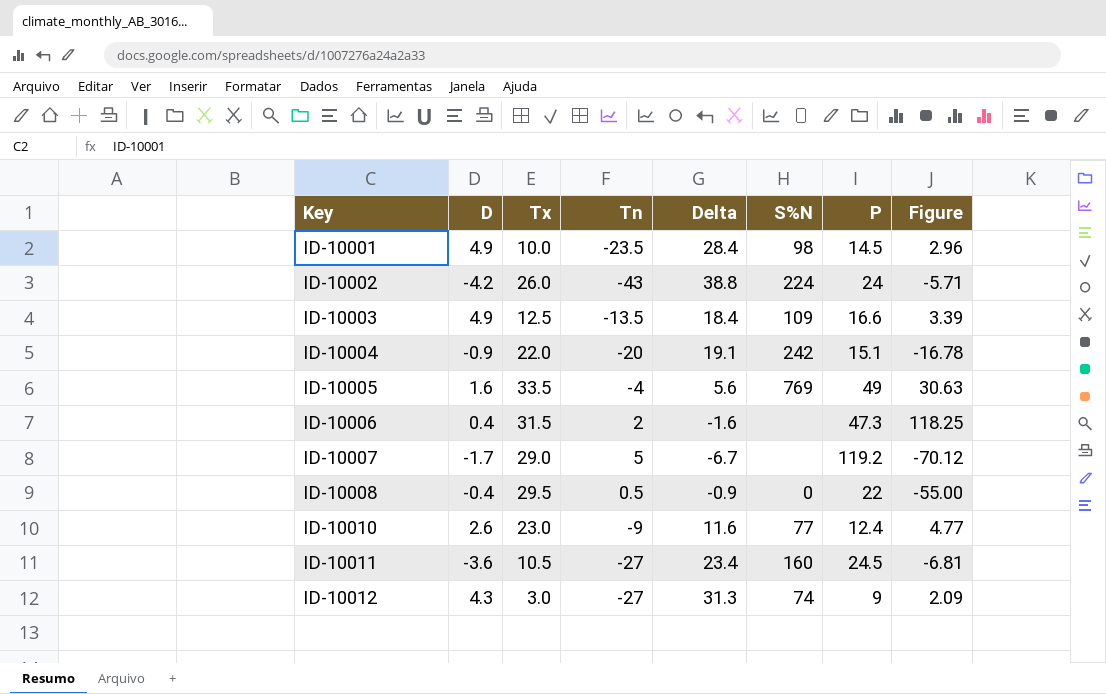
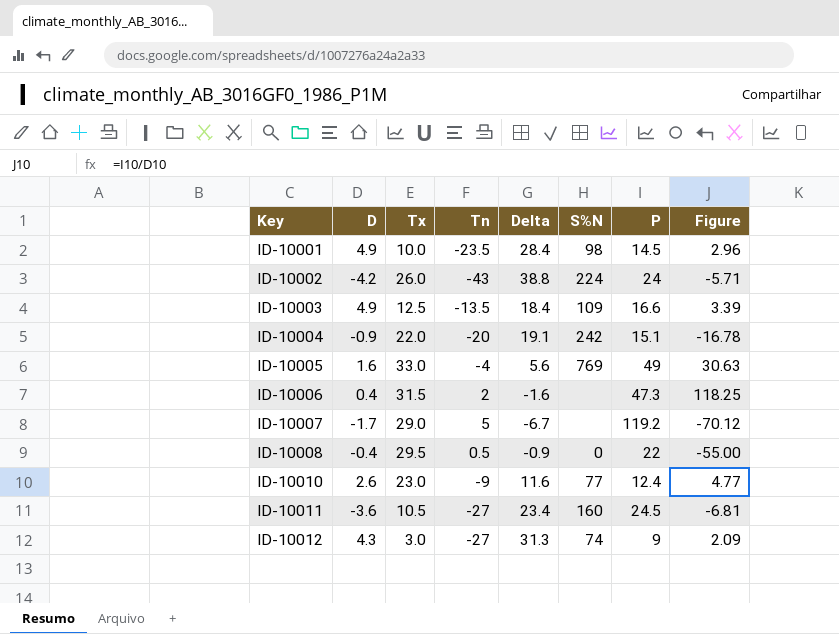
ID-10005 | Tx: 33.5 -> 33.0

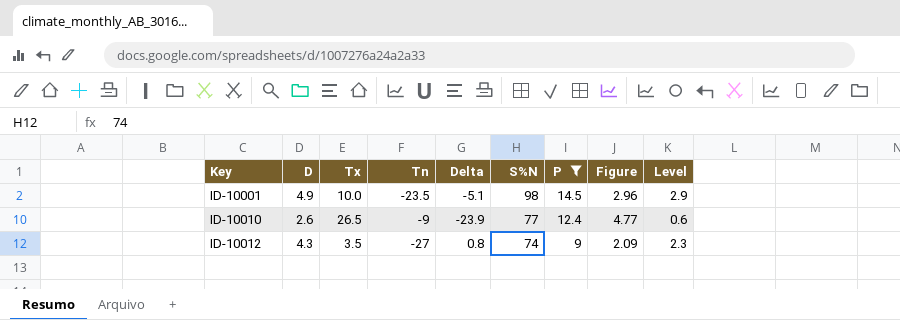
filter: none -> P <= 14.5
column Delta | formula: [D] - [Tn] -> [D] - [Tx]
column Level | formula: none -> [D] - 2
ID-10010 | Tx: 23.0 -> 26.5
ID-10012 | Tx: 3.0 -> 3.5

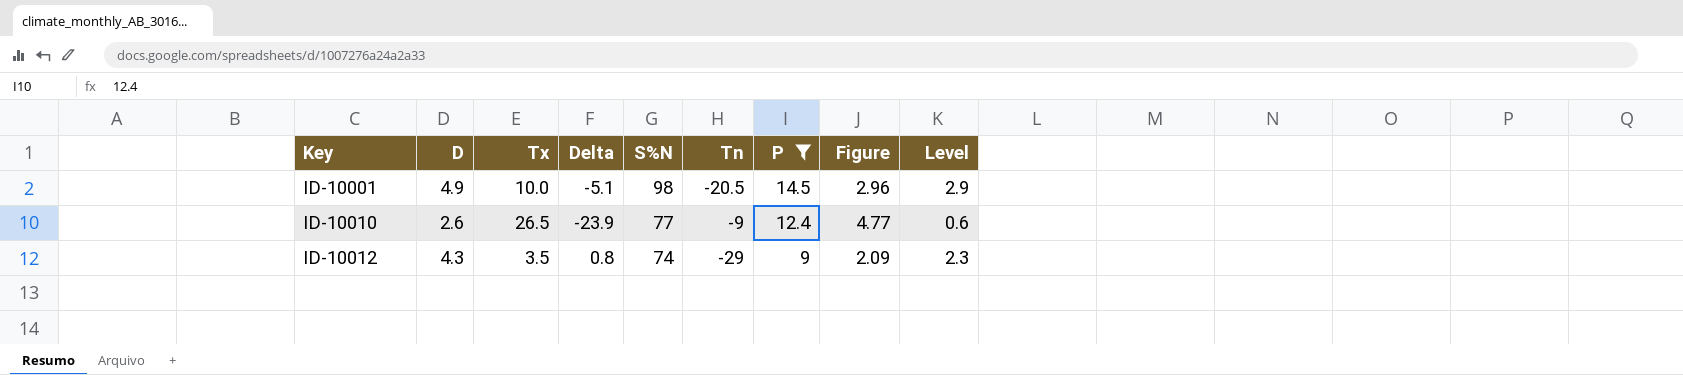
column Tn | position: 4 -> 6
ID-10001 | Tn: -23.5 -> -20.5
ID-10012 | Tn: -27 -> -29

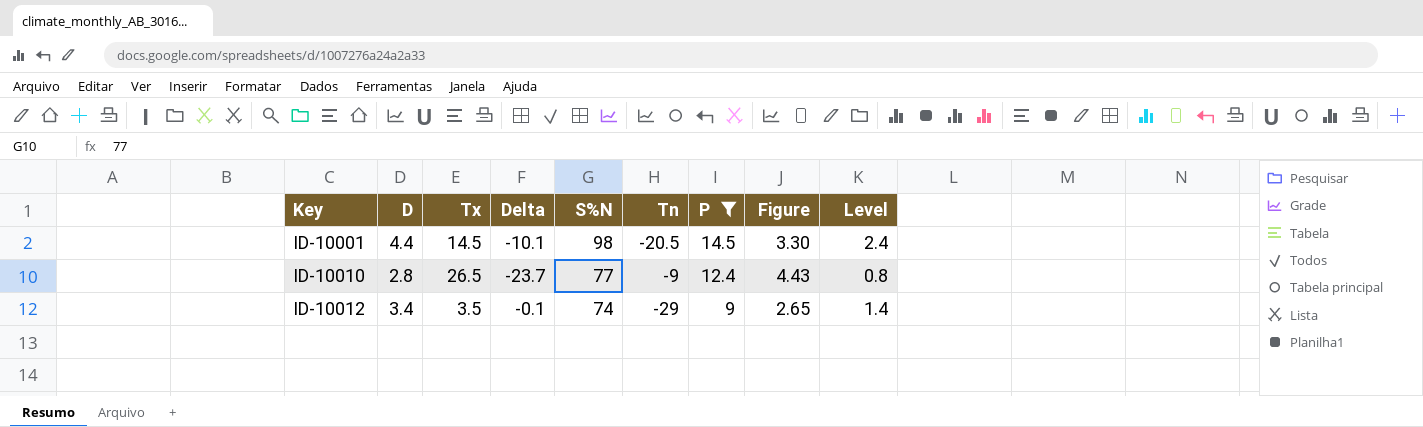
ID-10001 | D: 4.9 -> 4.4
ID-10001 | Tx: 10.0 -> 14.5
ID-10001 | Delta: -5.1 -> -10.1
ID-10001 | Figure: 2.96 -> 3.30
ID-10001 | Level: 2.9 -> 2.4
ID-10010 | D: 2.6 -> 2.8
ID-10010 | Delta: -23.9 -> -23.7
ID-10010 | Figure: 4.77 -> 4.43
ID-10010 | Level: 0.6 -> 0.8
ID-10012 | D: 4.3 -> 3.4
ID-10012 | Delta: 0.8 -> -0.1
ID-10012 | Figure: 2.09 -> 2.65
ID-10012 | Level: 2.3 -> 1.4

